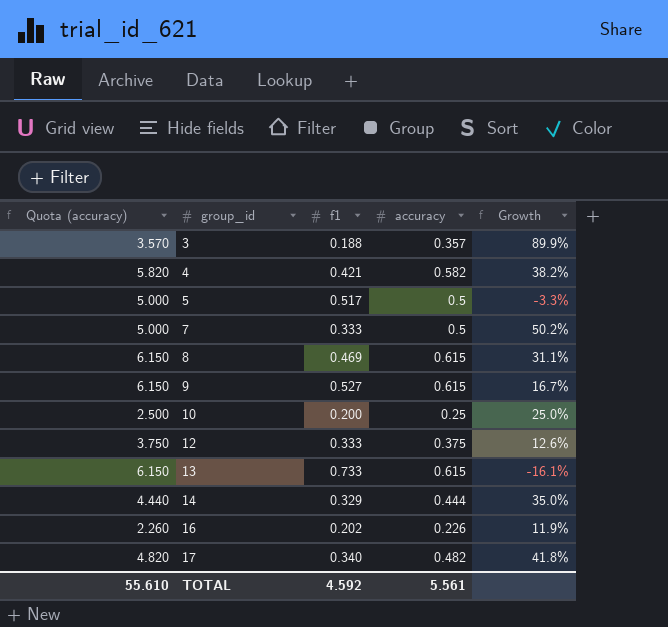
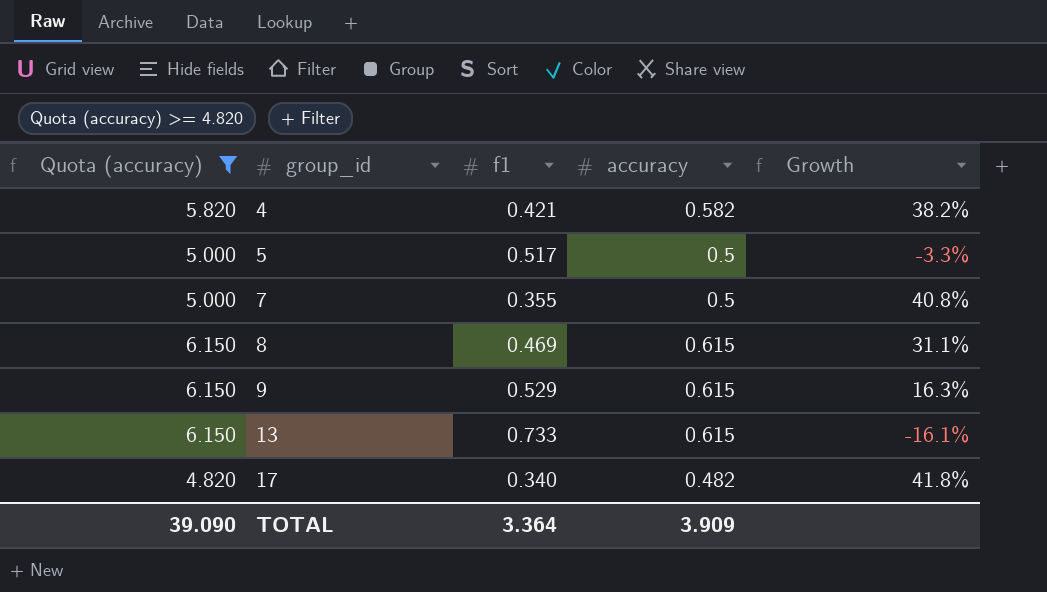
filter: none -> Quota (accuracy) >= 4.820
7 | f1: 0.333 -> 0.355
7 | Growth: 50.2% -> 40.8%
9 | f1: 0.527 -> 0.529
9 | Growth: 16.7% -> 16.3%
TOTAL | Quota (accuracy): 55.610 -> 39.090
TOTAL | f1: 4.592 -> 3.364
TOTAL | accuracy: 5.561 -> 3.909

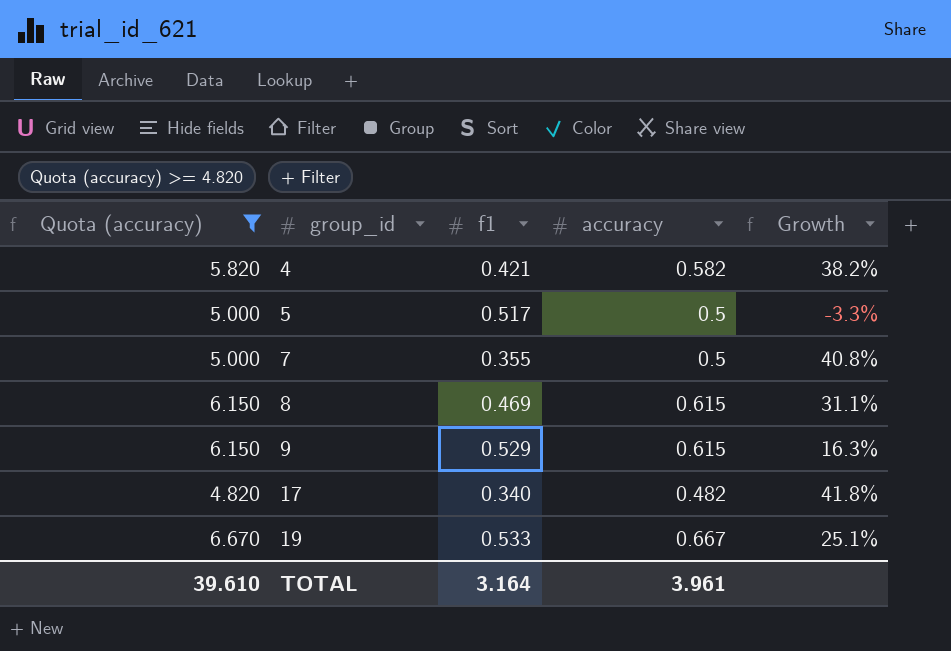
row 13: 6.150 | 0.733 | 0.615 | -16.1% -> none
row 19: none -> 6.670 | 0.533 | 0.667 | 25.1%
TOTAL | Quota (accuracy): 39.090 -> 39.610
TOTAL | f1: 3.364 -> 3.164
TOTAL | accuracy: 3.909 -> 3.961

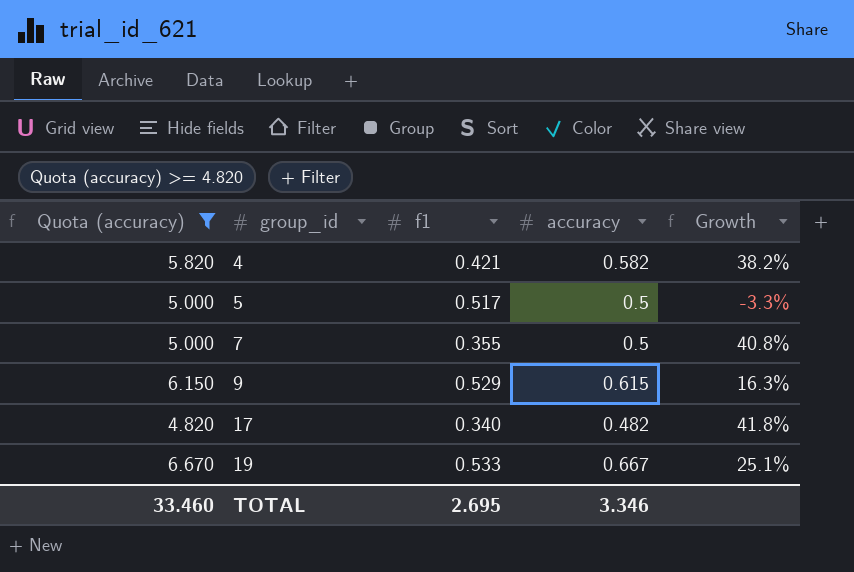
row 8: 6.150 | 0.469 | 0.615 | 31.1% -> none
TOTAL | Quota (accuracy): 39.610 -> 33.460
TOTAL | f1: 3.164 -> 2.695
TOTAL | accuracy: 3.961 -> 3.346

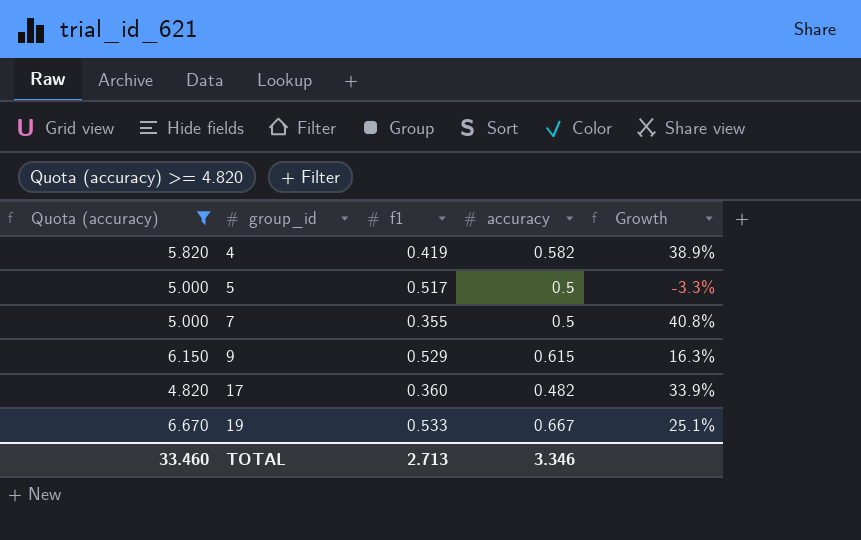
4 | f1: 0.421 -> 0.419
4 | Growth: 38.2% -> 38.9%
17 | f1: 0.340 -> 0.360
17 | Growth: 41.8% -> 33.9%
TOTAL | f1: 2.695 -> 2.713

